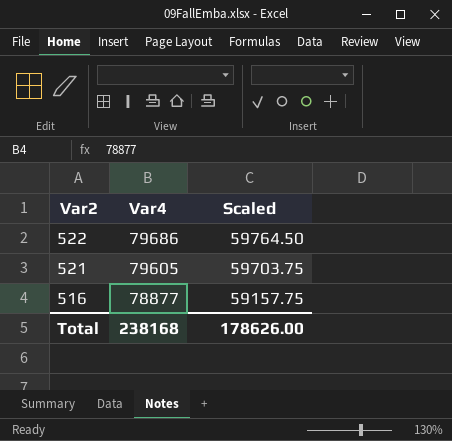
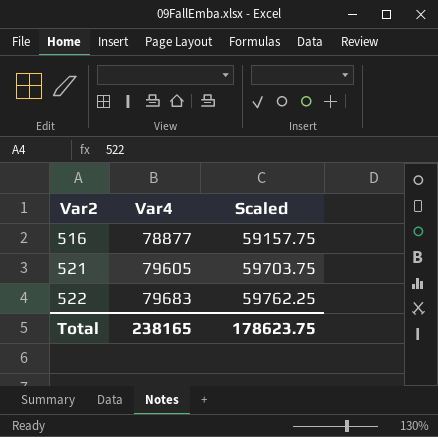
row order: Var2 descending -> Var2 ascending
522 | Var4: 79686 -> 79683
522 | Scaled: 59764.50 -> 59762.25
Total | Var4: 238168 -> 238165
Total | Scaled: 178626.00 -> 178623.75

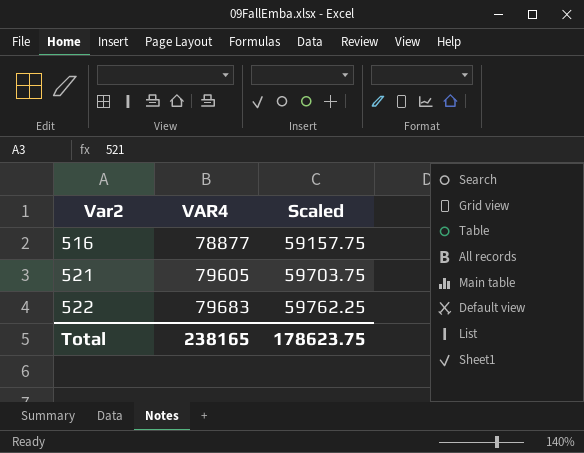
column name: Var4 -> VAR4

